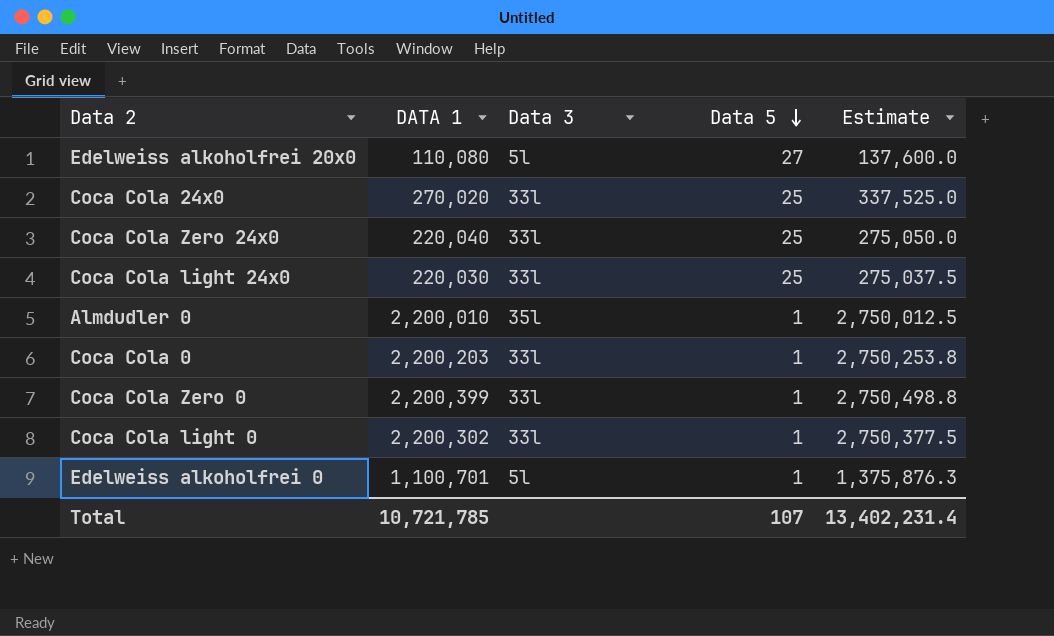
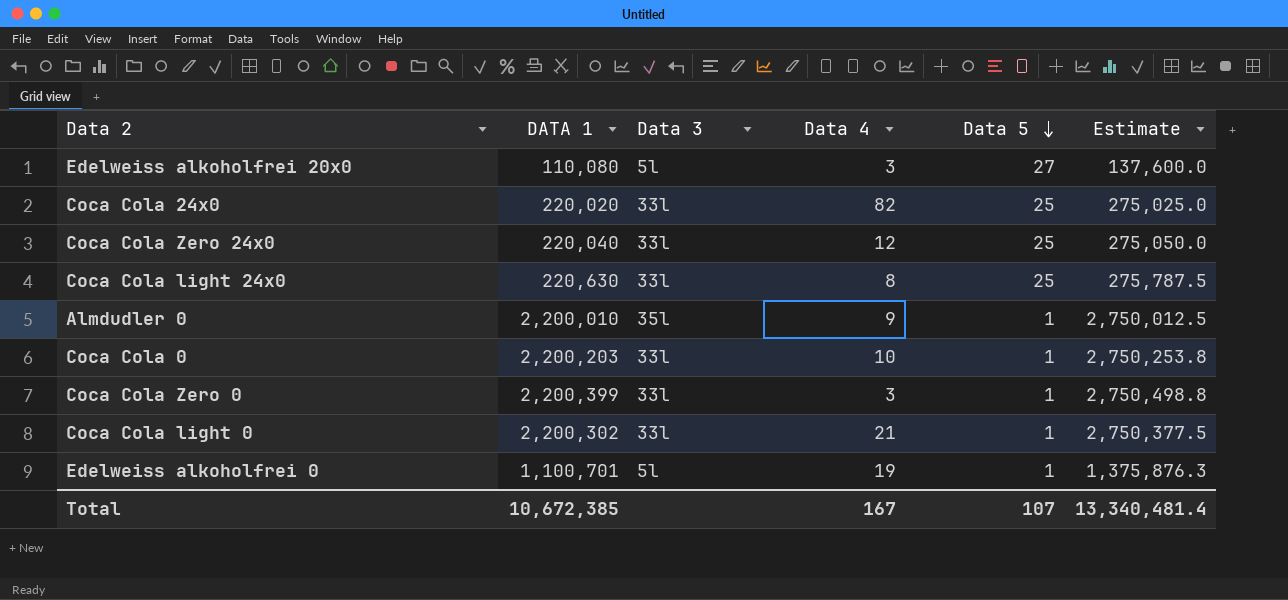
column Data 4 | position: none -> 4
Coca Cola 24x0 | DATA 1: 270,020 -> 220,020
Coca Cola 24x0 | Estimate: 337,525.0 -> 275,025.0
Coca Cola light 24x0 | DATA 1: 220,030 -> 220,630
Coca Cola light 24x0 | Estimate: 275,037.5 -> 275,787.5
Total | DATA 1: 10,721,785 -> 10,672,385
Total | Estimate: 13,402,231.4 -> 13,340,481.4

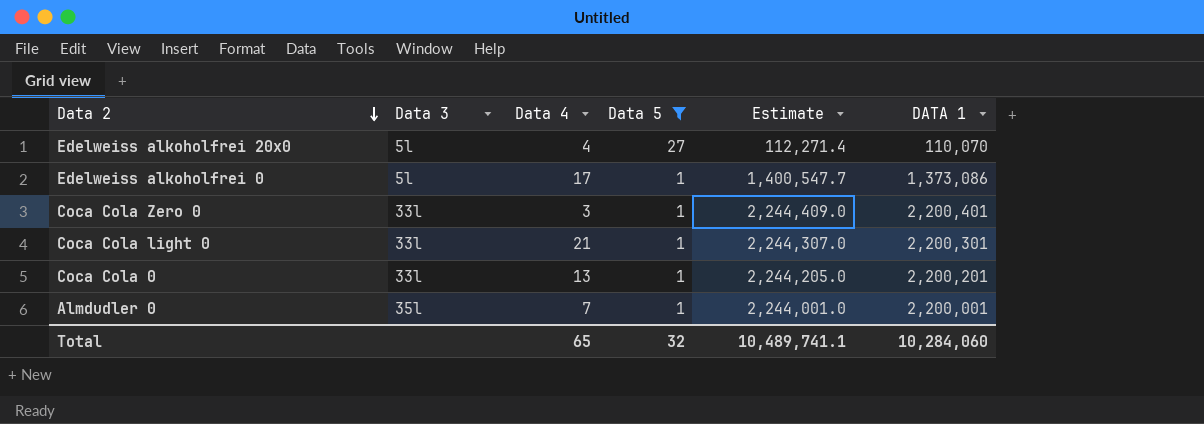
filter: none -> Data 5 != 25
row order: Data 5 descending -> Data 2 descending
column Estimate | formula: [DATA 1] * 1.25 -> [DATA 1] * 1.02
column DATA 1 | position: 2 -> 6
Edelweiss alkoholfrei 20x0 | Data 4: 3 -> 4
Edelweiss alkoholfrei 20x0 | DATA 1: 110,080 -> 110,070
Edelweiss alkoholfrei 0 | Data 4: 19 -> 17
Edelweiss alkoholfrei 0 | DATA 1: 1,100,701 -> 1,373,086
Coca Cola Zero 0 | DATA 1: 2,200,399 -> 2,200,401
Coca Cola light 0 | DATA 1: 2,200,302 -> 2,200,301
Coca Cola 0 | Data 4: 10 -> 13
Coca Cola 0 | DATA 1: 2,200,203 -> 2,200,201
Almdudler 0 | Data 4: 9 -> 7
Almdudler 0 | DATA 1: 2,200,010 -> 2,200,001
Total | Data 4: 167 -> 65
Total | Data 5: 107 -> 32
Total | Estimate: 13,340,481.4 -> 10,489,741.1
Total | DATA 1: 10,672,385 -> 10,284,060

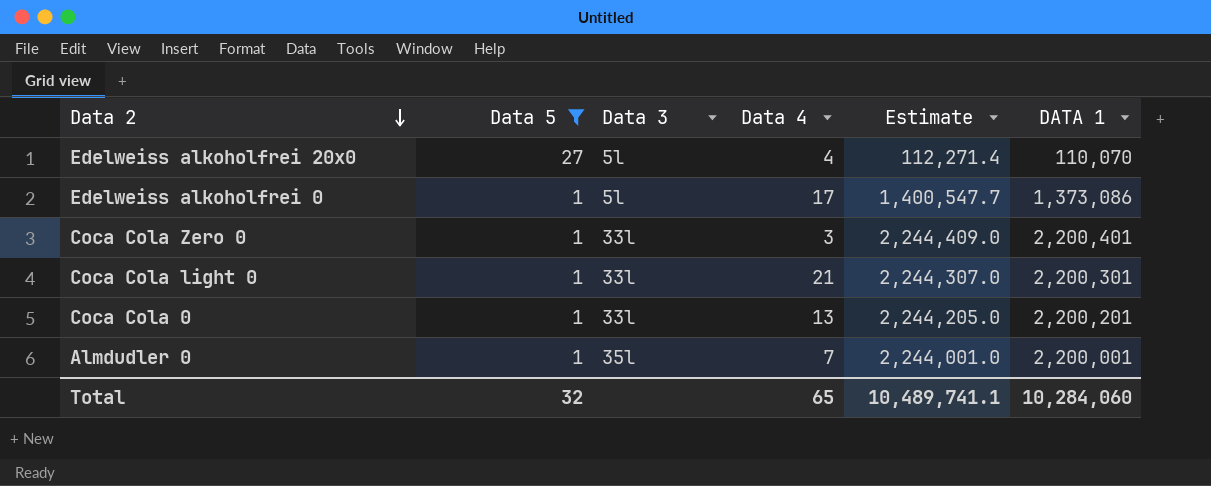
column Data 5 | position: 4 -> 2

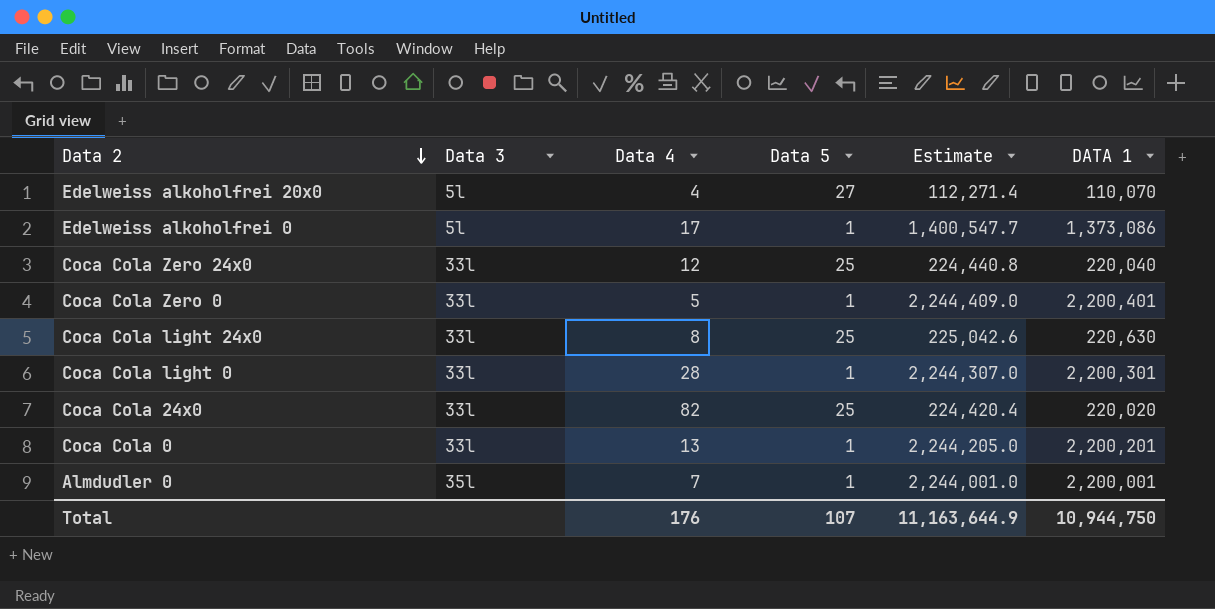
filter: Data 5 != 25 -> none
column Data 5 | position: 2 -> 4
Coca Cola Zero 0 | Data 4: 3 -> 5
Coca Cola light 0 | Data 4: 21 -> 28
Total | Data 4: 65 -> 176
Total | Data 5: 32 -> 107
Total | Estimate: 10,489,741.1 -> 11,163,644.9
Total | DATA 1: 10,284,060 -> 10,944,750

